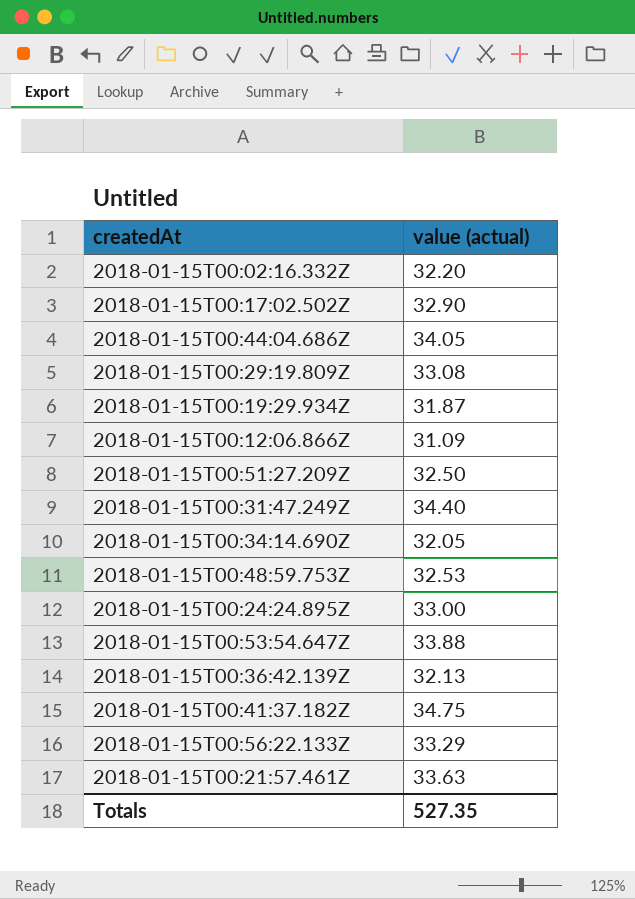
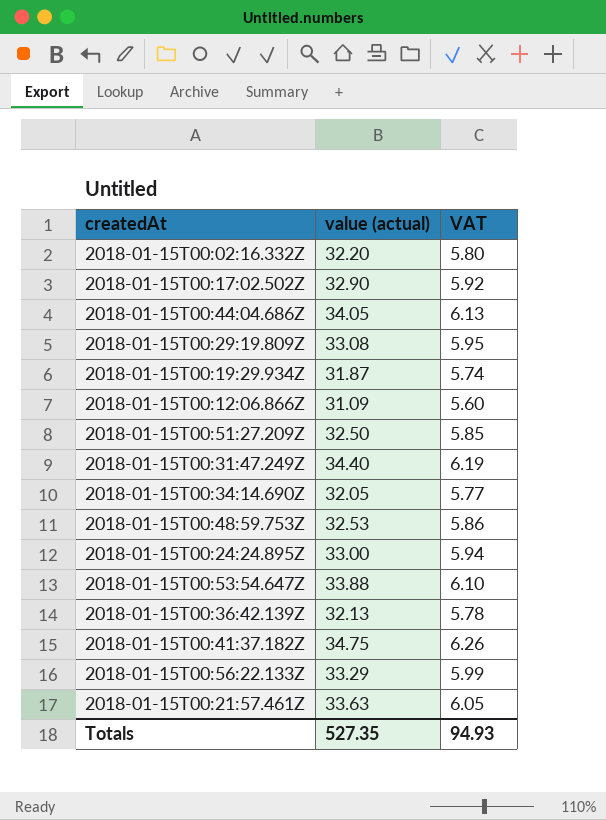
column VAT | formula: none -> [value (actual)] * 0.18

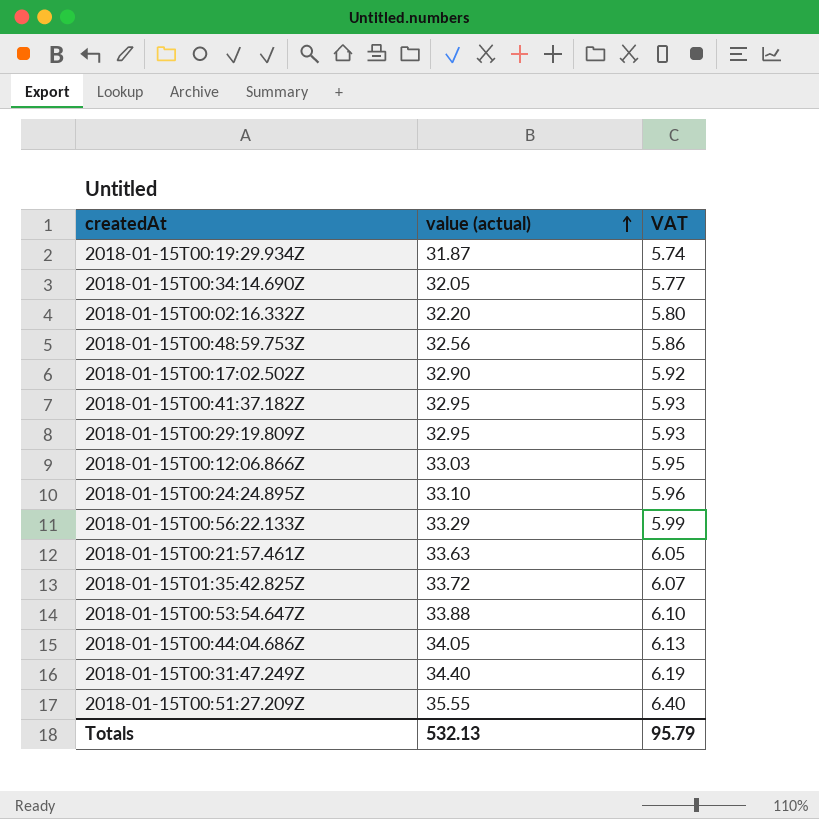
row order: none -> value (actual) ascending
row 2018-01-15T00:36:42.139Z: 32.13 | 5.78 -> none
2018-01-15T00:48:59.753Z | value (actual): 32.53 -> 32.56
2018-01-15T00:41:37.182Z | value (actual): 34.75 -> 32.95
2018-01-15T00:41:37.182Z | VAT: 6.26 -> 5.93
2018-01-15T00:29:19.809Z | value (actual): 33.08 -> 32.95
2018-01-15T00:29:19.809Z | VAT: 5.95 -> 5.93
2018-01-15T00:12:06.866Z | value (actual): 31.09 -> 33.03
2018-01-15T00:12:06.866Z | VAT: 5.60 -> 5.95
2018-01-15T00:24:24.895Z | value (actual): 33.00 -> 33.10
2018-01-15T00:24:24.895Z | VAT: 5.94 -> 5.96
row 2018-01-15T01:35:42.825Z: none -> 33.72 | 6.07
2018-01-15T00:51:27.209Z | value (actual): 32.50 -> 35.55
2018-01-15T00:51:27.209Z | VAT: 5.85 -> 6.40
Totals | value (actual): 527.35 -> 532.13
Totals | VAT: 94.93 -> 95.79

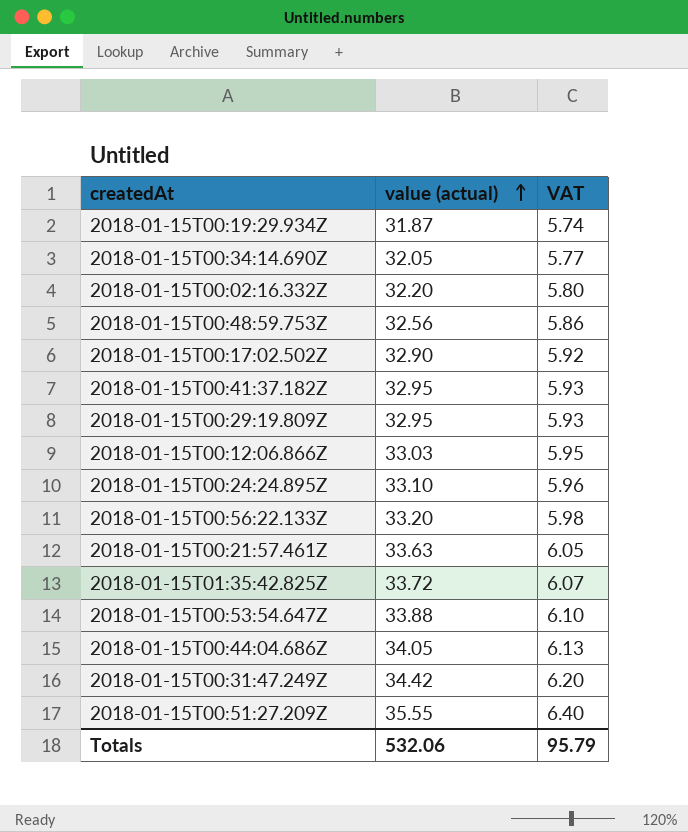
2018-01-15T00:56:22.133Z | value (actual): 33.29 -> 33.20
2018-01-15T00:56:22.133Z | VAT: 5.99 -> 5.98
2018-01-15T00:31:47.249Z | value (actual): 34.40 -> 34.42
2018-01-15T00:31:47.249Z | VAT: 6.19 -> 6.20
Totals | value (actual): 532.13 -> 532.06

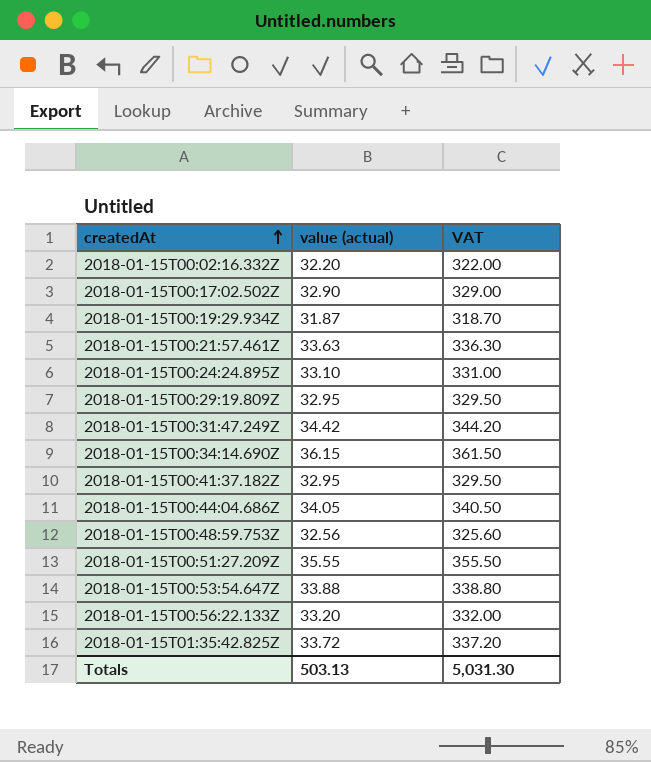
row order: value (actual) ascending -> createdAt ascending
column VAT | formula: [value (actual)] * 0.18 -> [value (actual)] * 10
row 2018-01-15T00:12:06.866Z: 33.03 | 5.95 -> none
2018-01-15T00:34:14.690Z | value (actual): 32.05 -> 36.15
Totals | value (actual): 532.06 -> 503.13
Totals | VAT: 95.79 -> 5,031.30

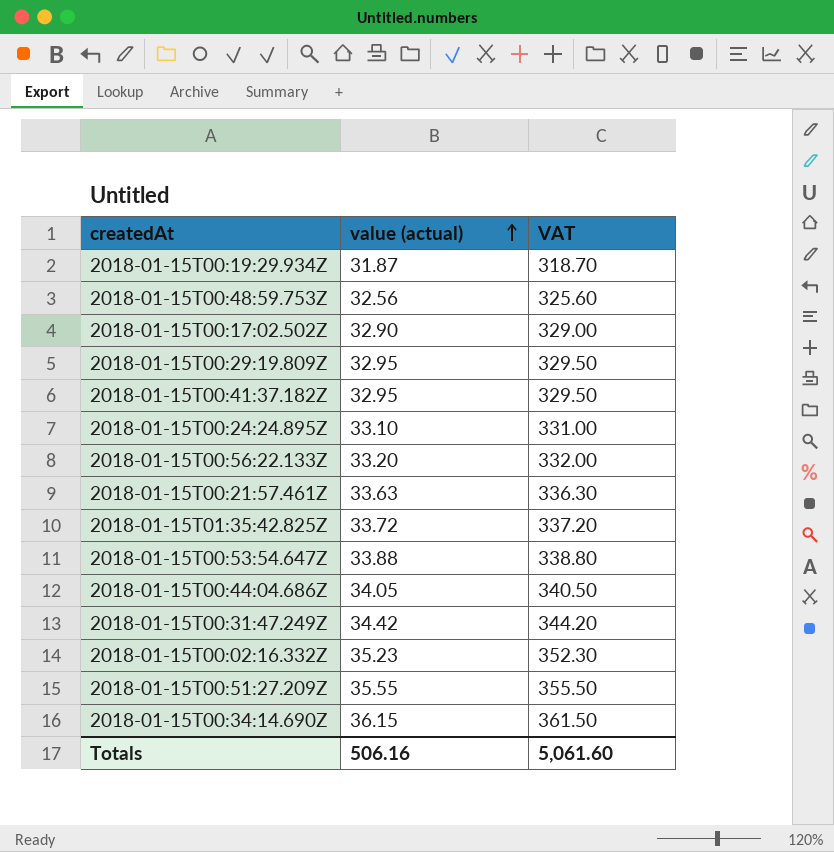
row order: createdAt ascending -> value (actual) ascending
2018-01-15T00:02:16.332Z | value (actual): 32.20 -> 35.23
2018-01-15T00:02:16.332Z | VAT: 322.00 -> 352.30
Totals | value (actual): 503.13 -> 506.16
Totals | VAT: 5,031.30 -> 5,061.60

